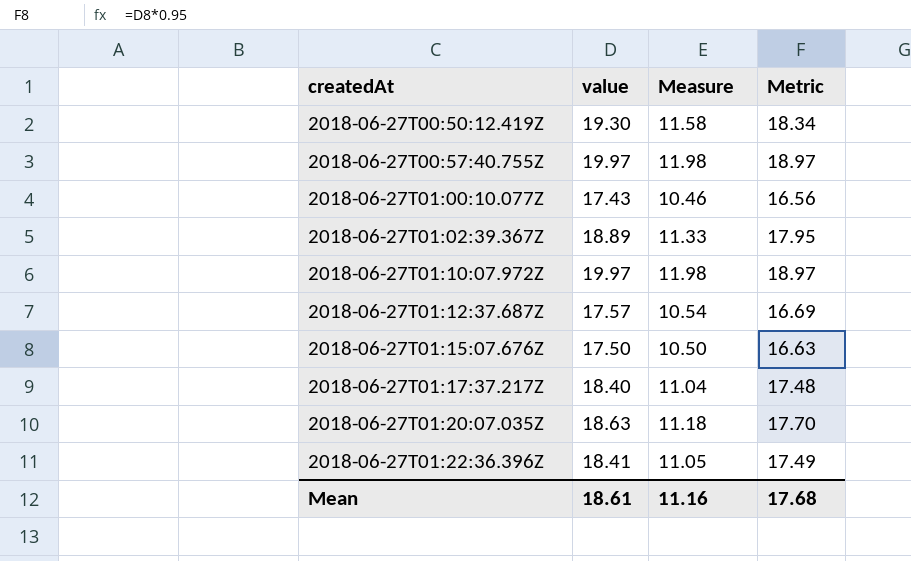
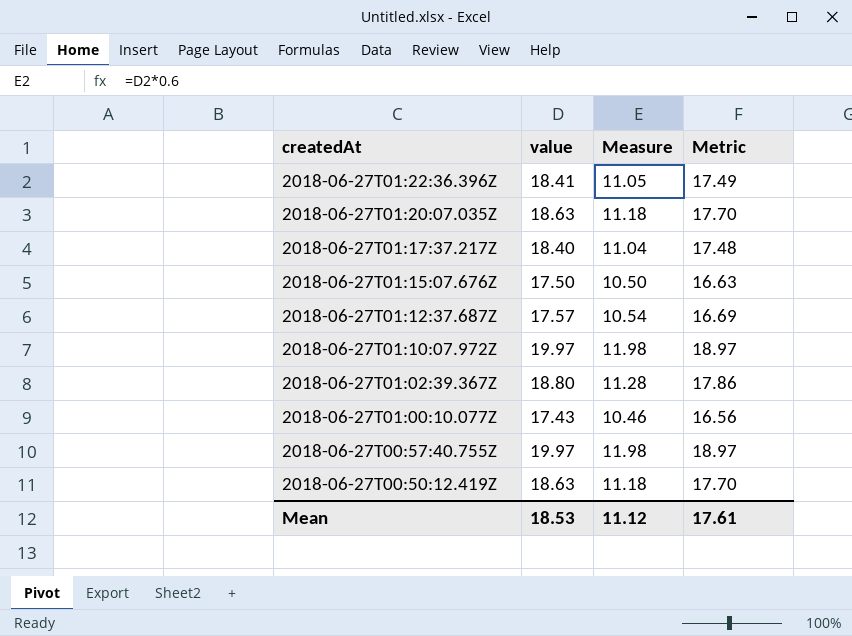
row order: createdAt ascending -> createdAt descending
2018-06-27T01:02:39.367Z | value: 18.89 -> 18.80
2018-06-27T01:02:39.367Z | Measure: 11.33 -> 11.28
2018-06-27T01:02:39.367Z | Metric: 17.95 -> 17.86
2018-06-27T00:50:12.419Z | value: 19.30 -> 18.63
2018-06-27T00:50:12.419Z | Measure: 11.58 -> 11.18
2018-06-27T00:50:12.419Z | Metric: 18.34 -> 17.70
Mean | value: 18.61 -> 18.53
Mean | Measure: 11.16 -> 11.12
Mean | Metric: 17.68 -> 17.61

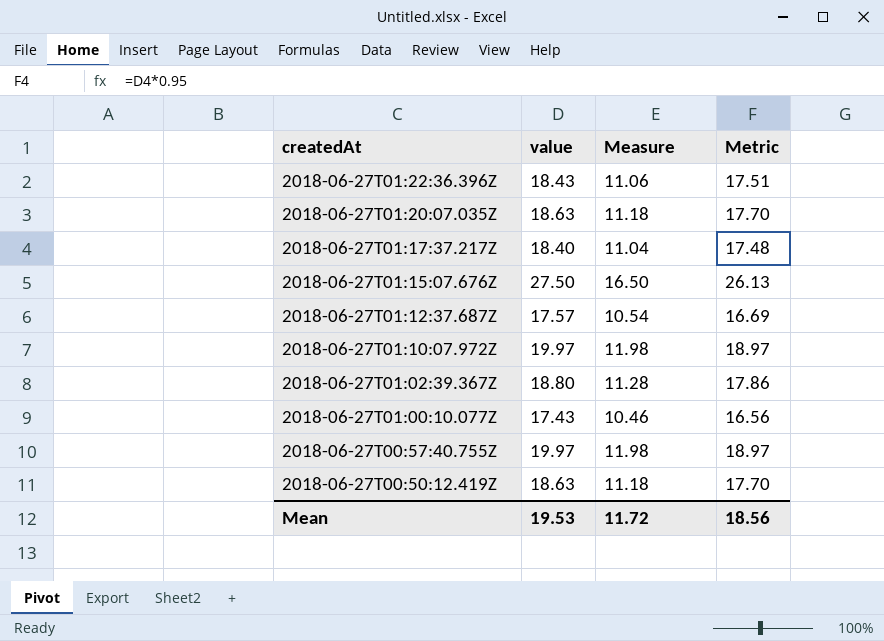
2018-06-27T01:22:36.396Z | value: 18.41 -> 18.43
2018-06-27T01:22:36.396Z | Measure: 11.05 -> 11.06
2018-06-27T01:22:36.396Z | Metric: 17.49 -> 17.51
2018-06-27T01:15:07.676Z | value: 17.50 -> 27.50
2018-06-27T01:15:07.676Z | Measure: 10.50 -> 16.50
2018-06-27T01:15:07.676Z | Metric: 16.63 -> 26.13
Mean | value: 18.53 -> 19.53
Mean | Measure: 11.12 -> 11.72
Mean | Metric: 17.61 -> 18.56

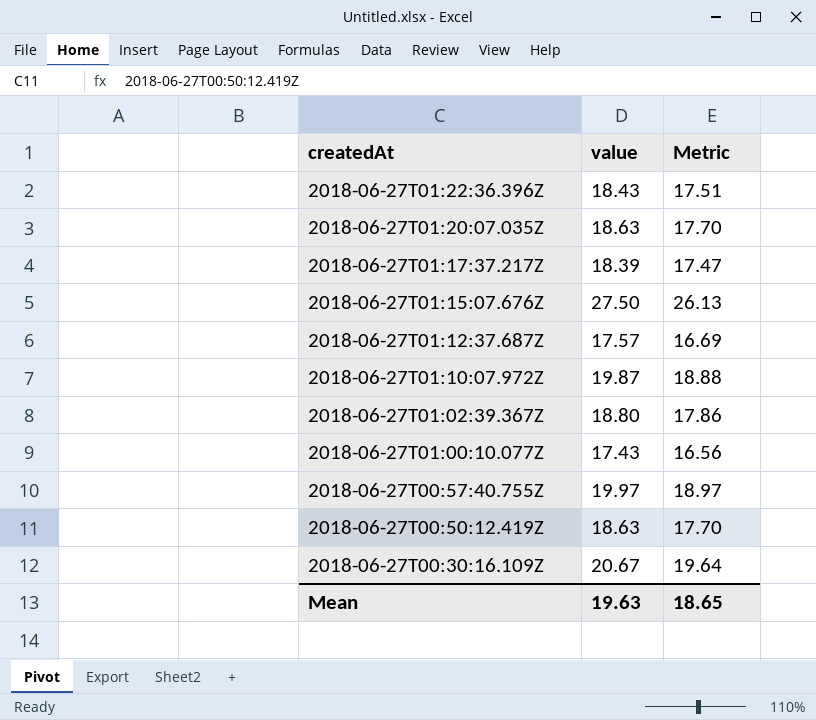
column Measure | formula: [value] * 0.6 -> none
2018-06-27T01:17:37.217Z | value: 18.40 -> 18.39
2018-06-27T01:17:37.217Z | Metric: 17.48 -> 17.47
2018-06-27T01:10:07.972Z | value: 19.97 -> 19.87
2018-06-27T01:10:07.972Z | Metric: 18.97 -> 18.88
row 2018-06-27T00:30:16.109Z: none -> 20.67 | 19.64
Mean | value: 19.53 -> 19.63
Mean | Metric: 18.56 -> 18.65

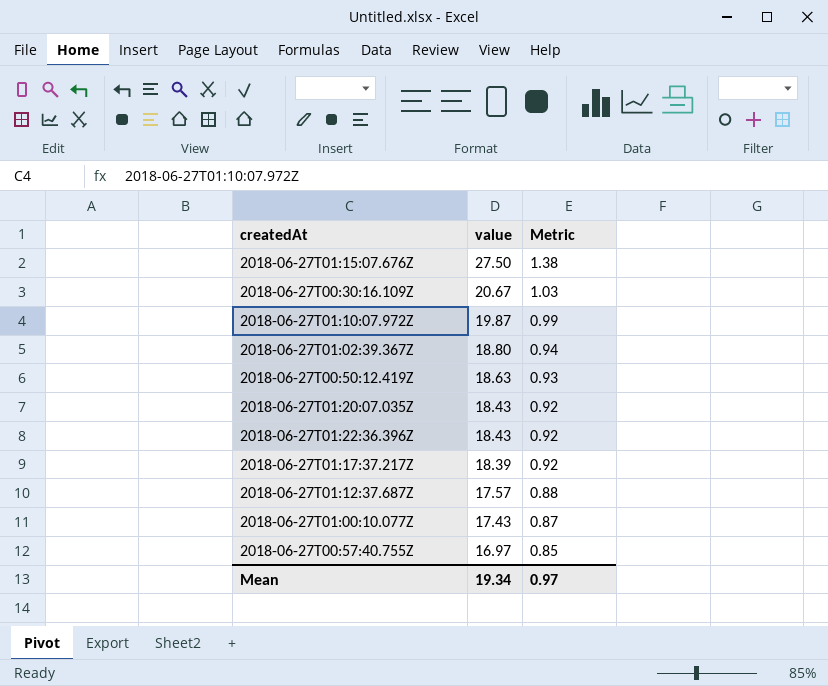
row order: createdAt descending -> value descending
column Metric | formula: [value] * 0.95 -> [value] * 0.05
2018-06-27T01:20:07.035Z | value: 18.63 -> 18.43
2018-06-27T00:57:40.755Z | value: 19.97 -> 16.97
Mean | value: 19.63 -> 19.34
Mean | Metric: 18.65 -> 0.97

